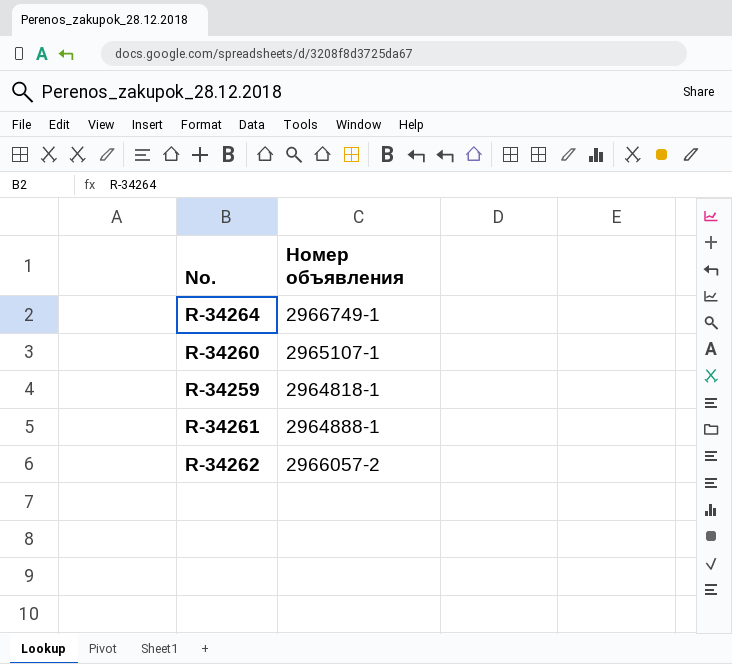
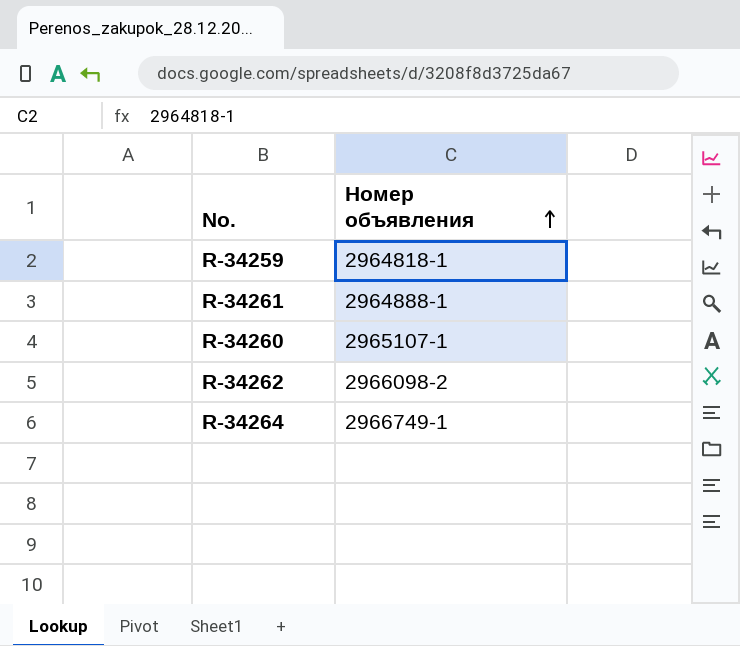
row order: none -> Номер объявления ascending
R-34262 | Номер объявления: 2966057-2 -> 2966098-2

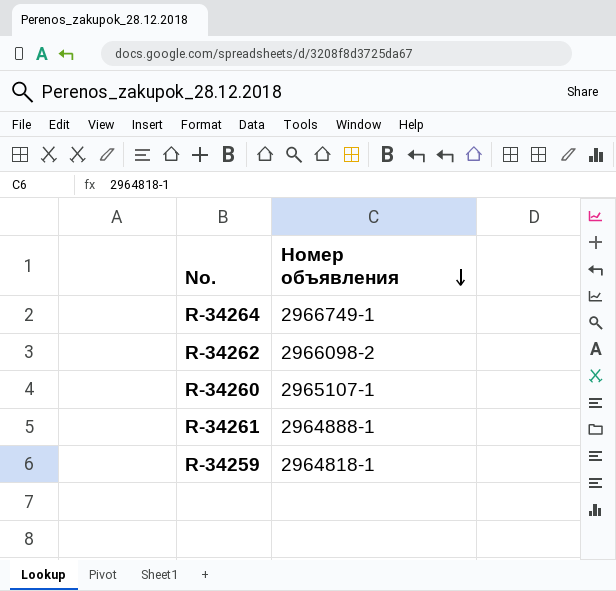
row order: Номер объявления ascending -> Номер объявления descending

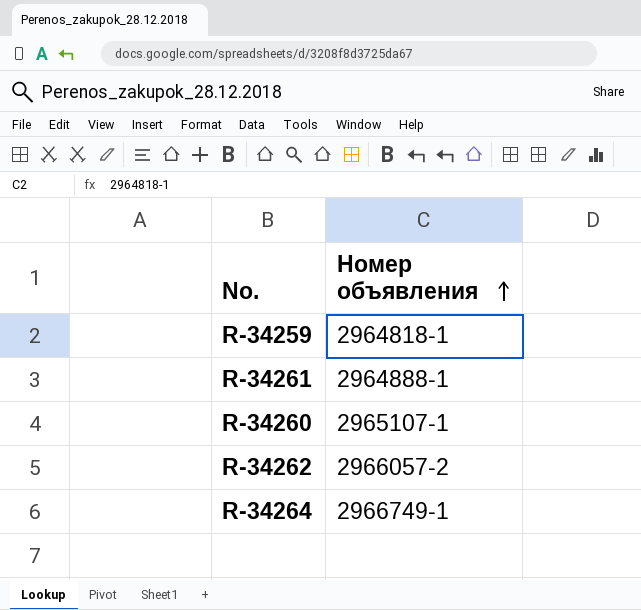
row order: Номер объявления descending -> Номер объявления ascending
R-34262 | Номер объявления: 2966098-2 -> 2966057-2

